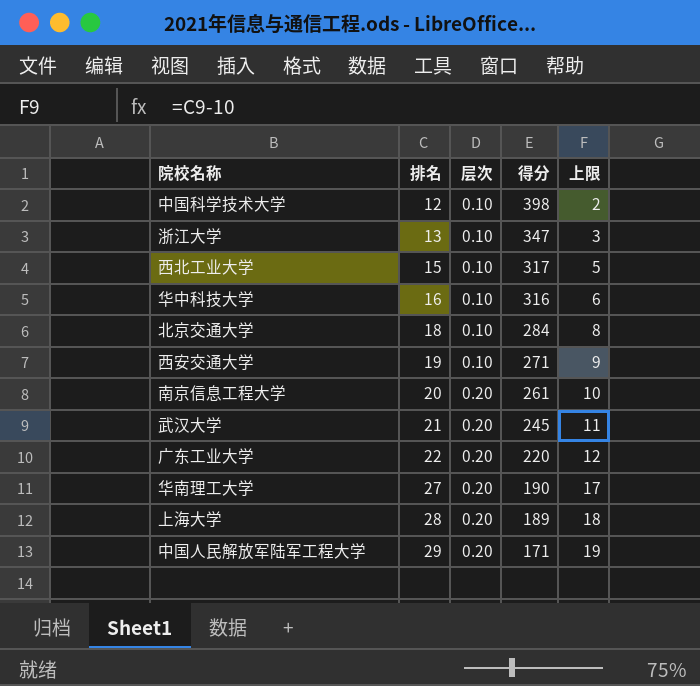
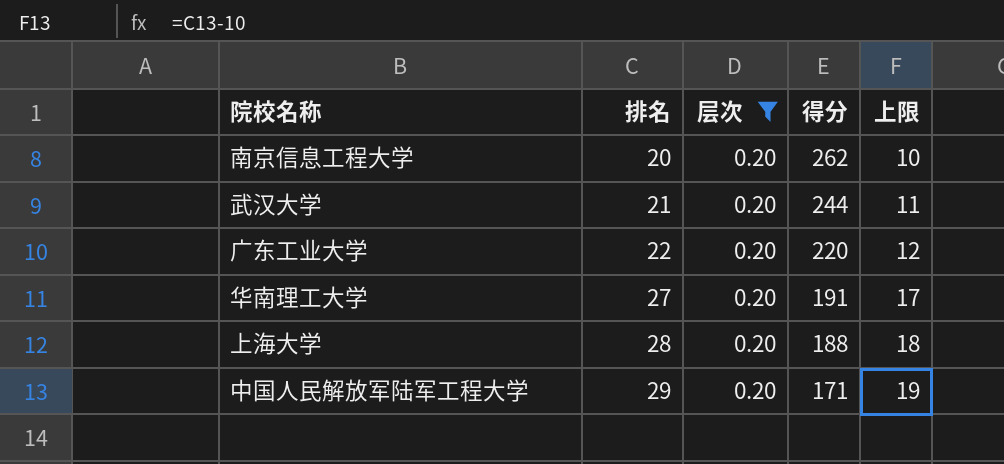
filter: none -> 层次 = 0.20
南京信息工程大学 | 得分: 261 -> 262
武汉大学 | 得分: 245 -> 244
华南理工大学 | 得分: 190 -> 191
上海大学 | 得分: 189 -> 188

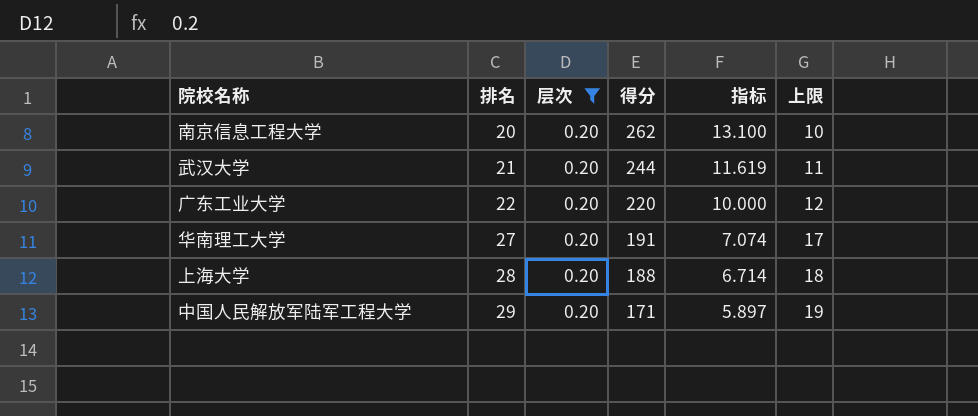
column 指标 | formula: none -> [得分] / [排名]

